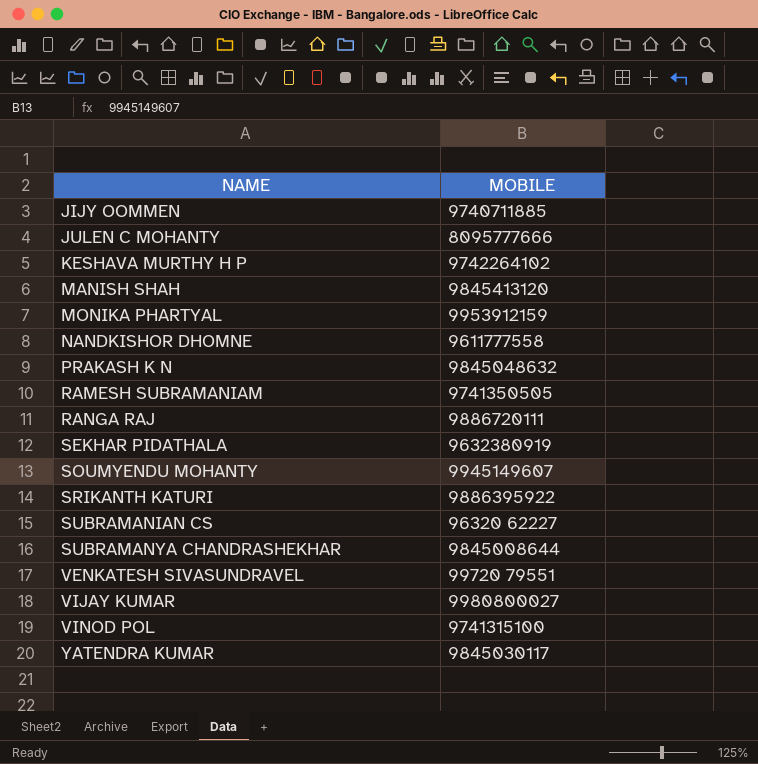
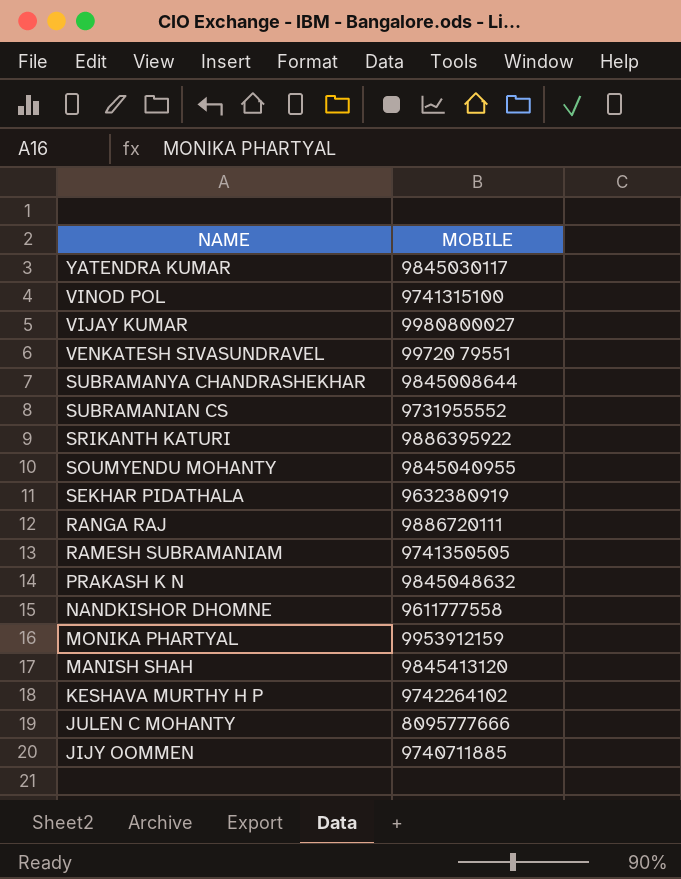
row order: NAME ascending -> NAME descending
SUBRAMANIAN CS | MOBILE: 96320 62227 -> 9731955552
SOUMYENDU MOHANTY | MOBILE: 9945149607 -> 9845040955

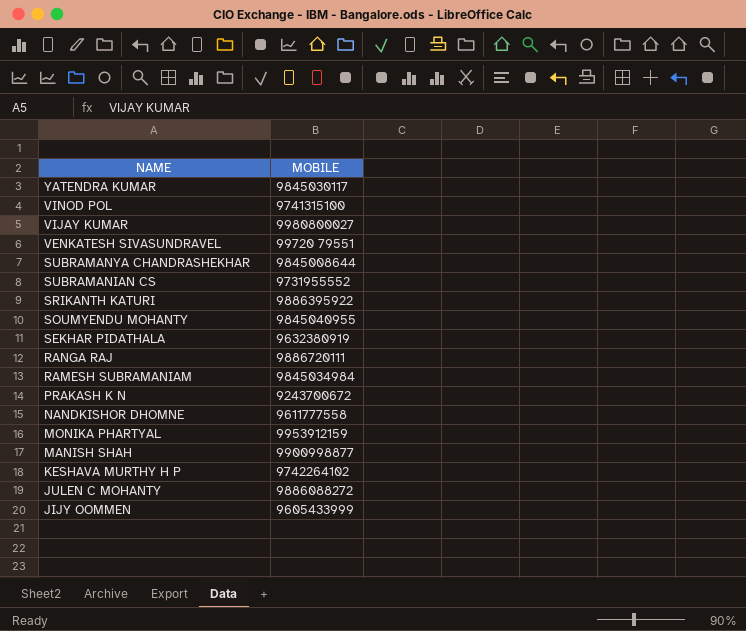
RAMESH SUBRAMANIAM | MOBILE: 9741350505 -> 9845034984
PRAKASH K N | MOBILE: 9845048632 -> 9243700672
MANISH SHAH | MOBILE: 9845413120 -> 9900998877
JULEN C MOHANTY | MOBILE: 8095777666 -> 9886088272
JIJY OOMMEN | MOBILE: 9740711885 -> 9605433999

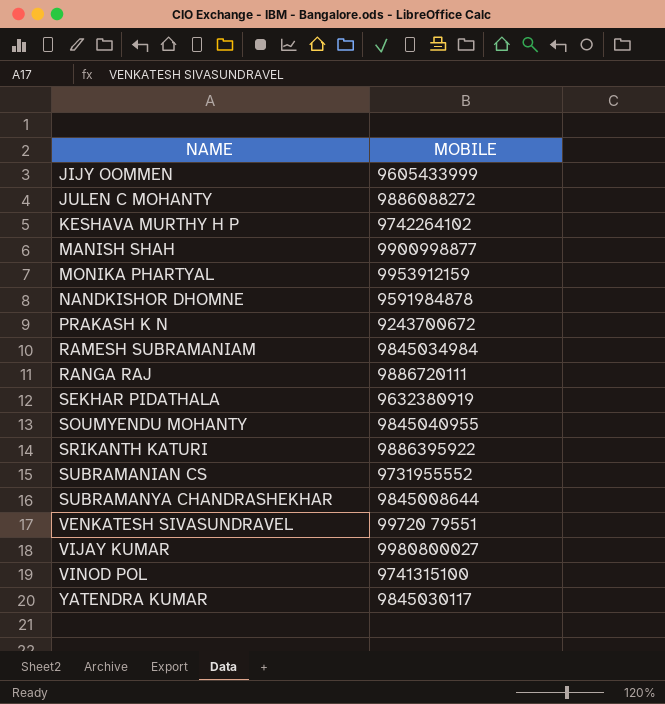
row order: NAME descending -> NAME ascending
NANDKISHOR DHOMNE | MOBILE: 9611777558 -> 9591984878

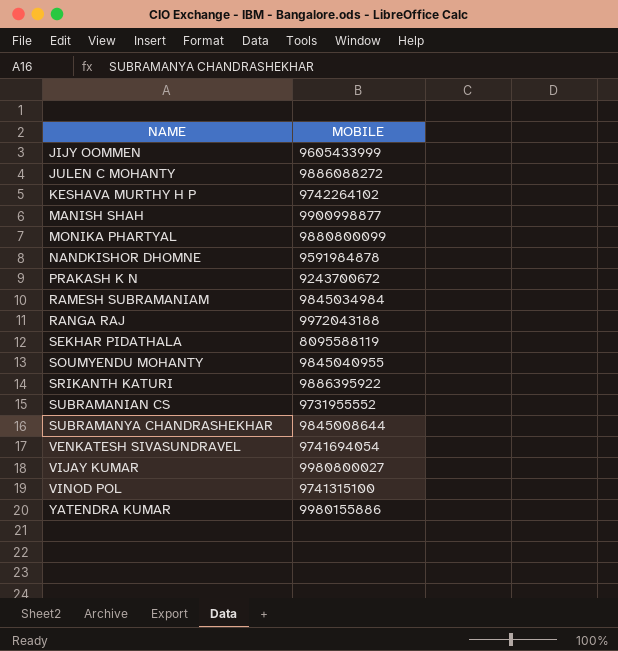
MONIKA PHARTYAL | MOBILE: 9953912159 -> 9880800099
RANGA RAJ | MOBILE: 9886720111 -> 9972043188
SEKHAR PIDATHALA | MOBILE: 9632380919 -> 8095588119
VENKATESH SIVASUNDRAVEL | MOBILE: 99720 79551 -> 9741694054
YATENDRA KUMAR | MOBILE: 9845030117 -> 9980155886

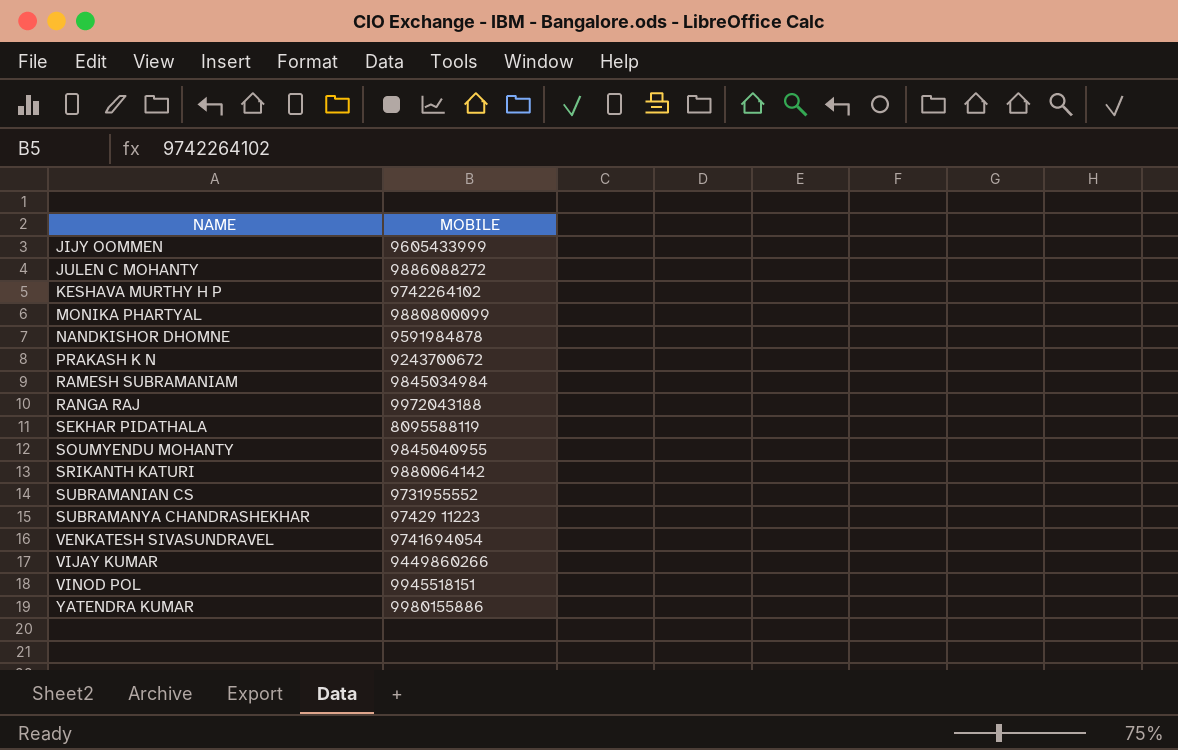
row MANISH SHAH: 9900998877 -> none
SRIKANTH KATURI | MOBILE: 9886395922 -> 9880064142
SUBRAMANYA CHANDRASHEKHAR | MOBILE: 9845008644 -> 97429 11223
VIJAY KUMAR | MOBILE: 9980800027 -> 9449860266
VINOD POL | MOBILE: 9741315100 -> 9945518151

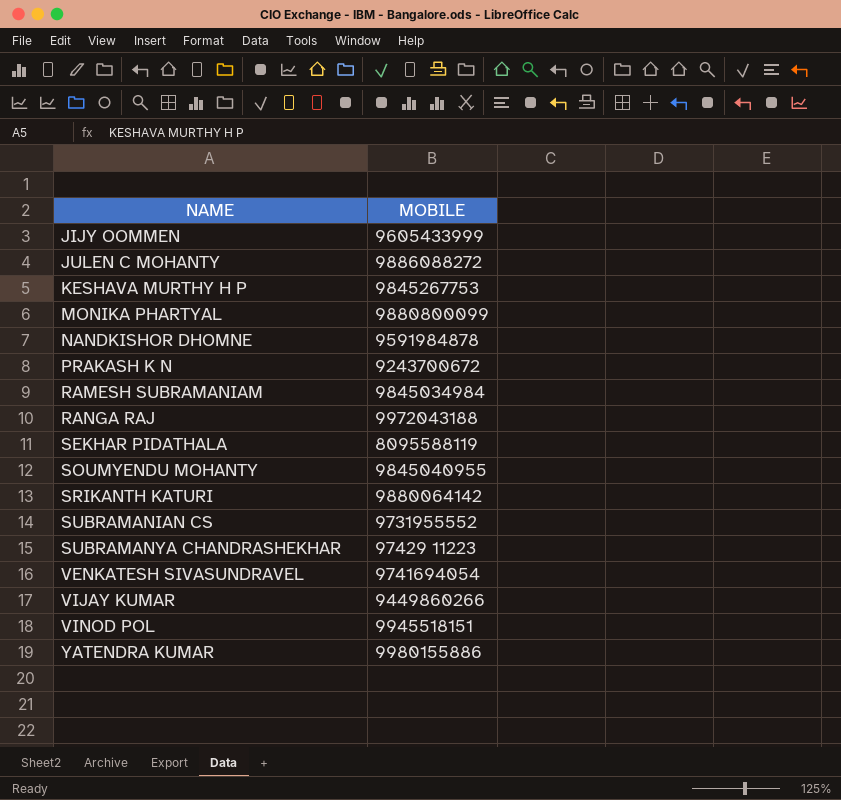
KESHAVA MURTHY H P | MOBILE: 9742264102 -> 9845267753

